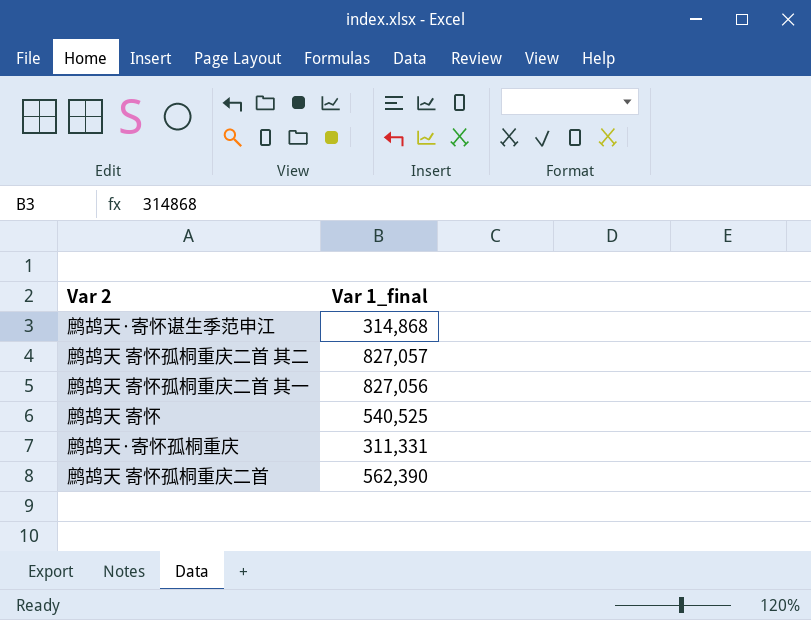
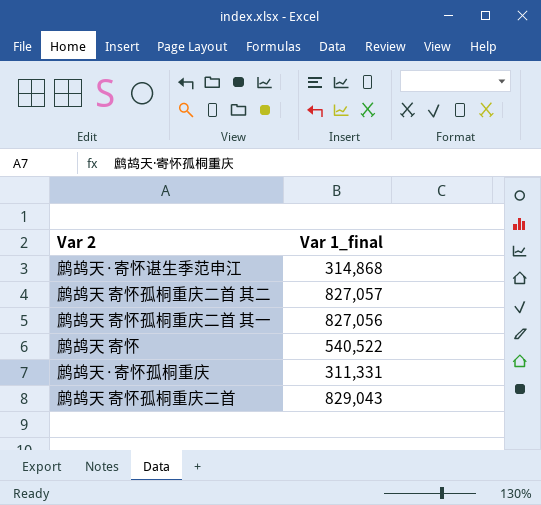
鹧鸪天 寄怀 | Var 1_final: 540,525 -> 540,522
鹧鸪天 寄怀孤桐重庆二首 | Var 1_final: 562,390 -> 829,043

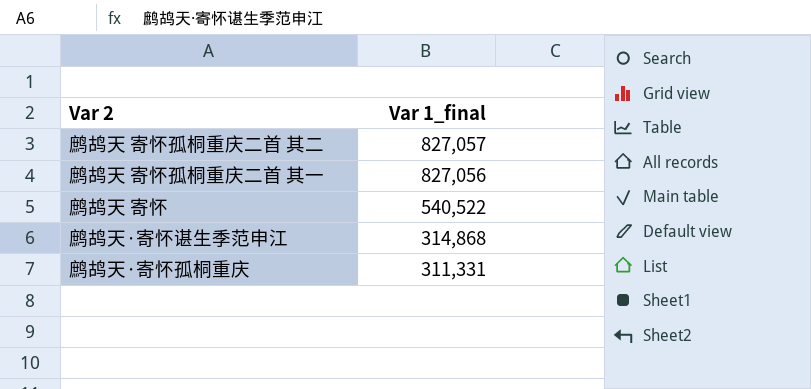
row order: none -> Var 1_final descending
row 鹧鸪天 寄怀孤桐重庆二首: 829,043 -> none

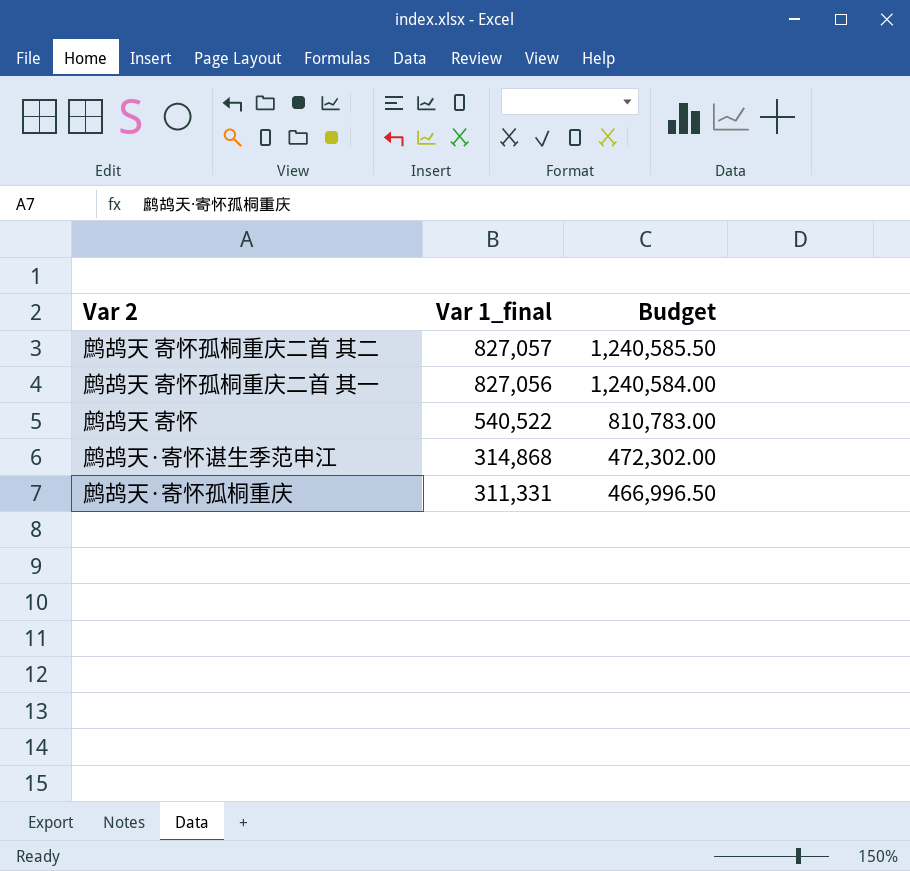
column Budget | formula: none -> [Var 1_final] * 1.5

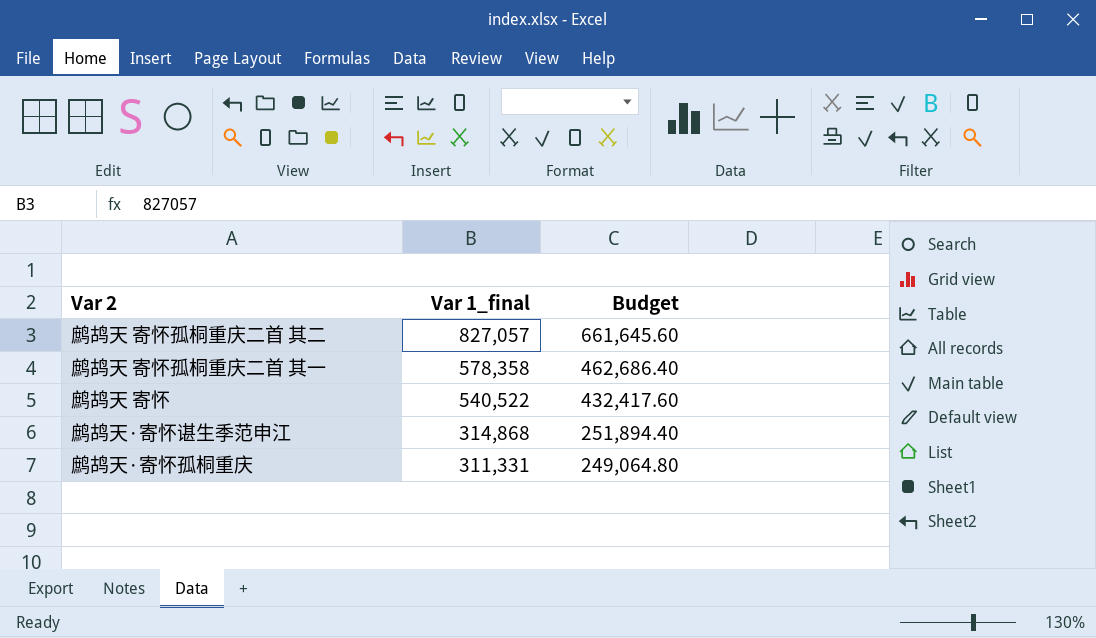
column Budget | formula: [Var 1_final] * 1.5 -> [Var 1_final] * 0.8
鹧鸪天 寄怀孤桐重庆二首 其一 | Var 1_final: 827,056 -> 578,358

